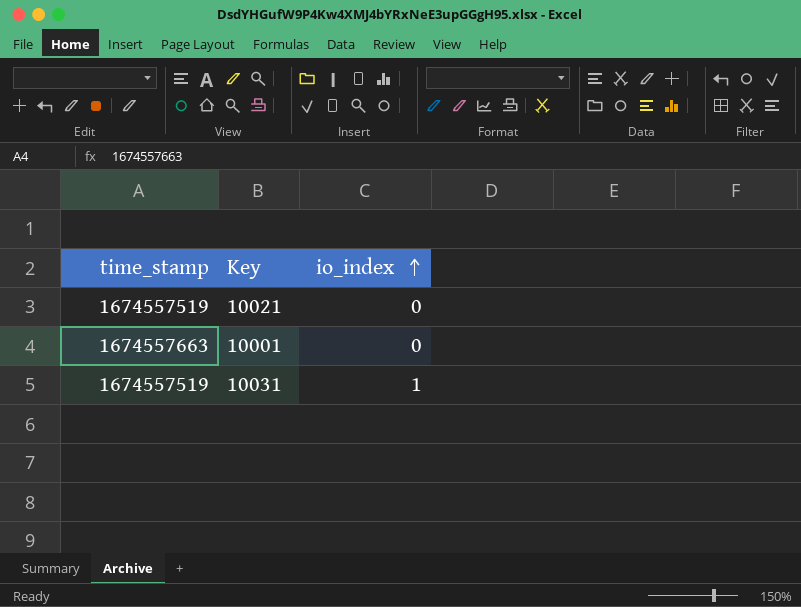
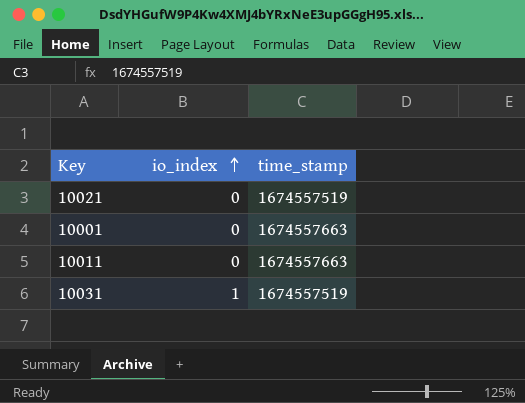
column time_stamp | position: 1 -> 3
row 10011: none -> 0 | 1674557663

